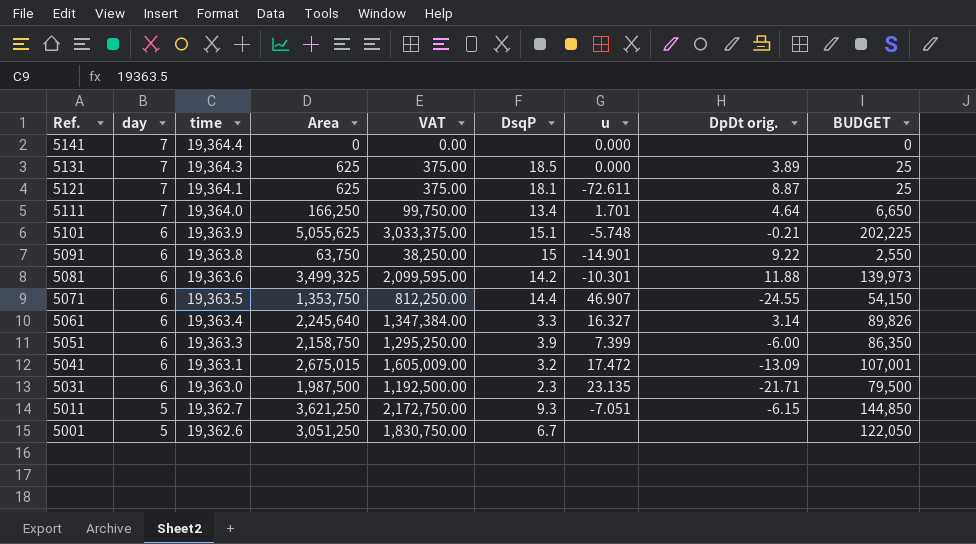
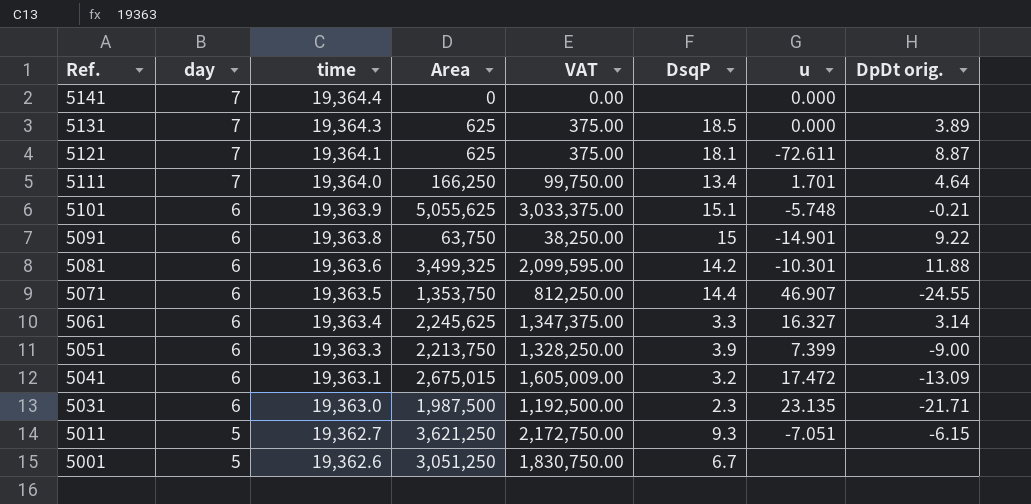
column BUDGET | formula: [Area] * 0.04 -> none
5061 | Area: 2,245,640 -> 2,245,625
5061 | VAT: 1,347,384.00 -> 1,347,375.00
5051 | Area: 2,158,750 -> 2,213,750
5051 | VAT: 1,295,250.00 -> 1,328,250.00
5051 | DpDt orig.: -6.00 -> -9.00

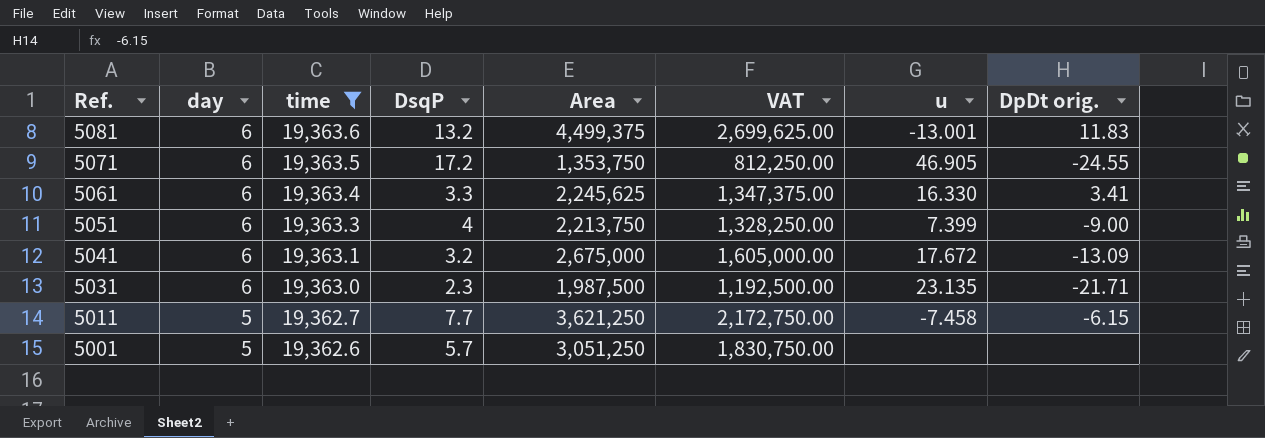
filter: none -> time <= 19,363.6
column DsqP | position: 6 -> 4
5081 | DsqP: 14.2 -> 13.2
5081 | Area: 3,499,325 -> 4,499,375
5081 | VAT: 2,099,595.00 -> 2,699,625.00
5081 | u: -10.301 -> -13.001
5081 | DpDt orig.: 11.88 -> 11.83
5071 | DsqP: 14.4 -> 17.2
5071 | u: 46.907 -> 46.905
5061 | u: 16.327 -> 16.330
5061 | DpDt orig.: 3.14 -> 3.41
5051 | DsqP: 3.9 -> 4
5041 | Area: 2,675,015 -> 2,675,000
5041 | VAT: 1,605,009.00 -> 1,605,000.00
5041 | u: 17.472 -> 17.672
5011 | DsqP: 9.3 -> 7.7
5011 | u: -7.051 -> -7.458
5001 | DsqP: 6.7 -> 5.7

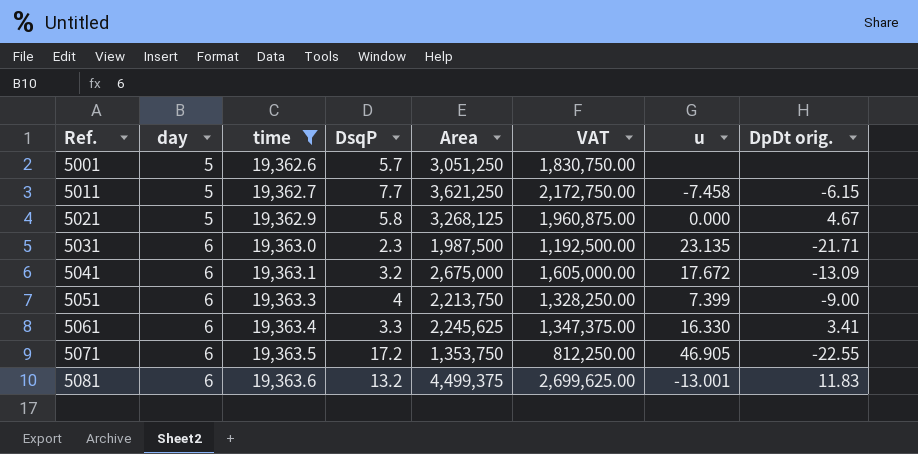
row order: Ref. descending -> Ref. ascending
row 5021: none -> 5 | 19,362.9 | 5.8 | 3,268,125 | 1,960,875.00 | 0.000 | 4.67
5071 | DpDt orig.: -24.55 -> -22.55

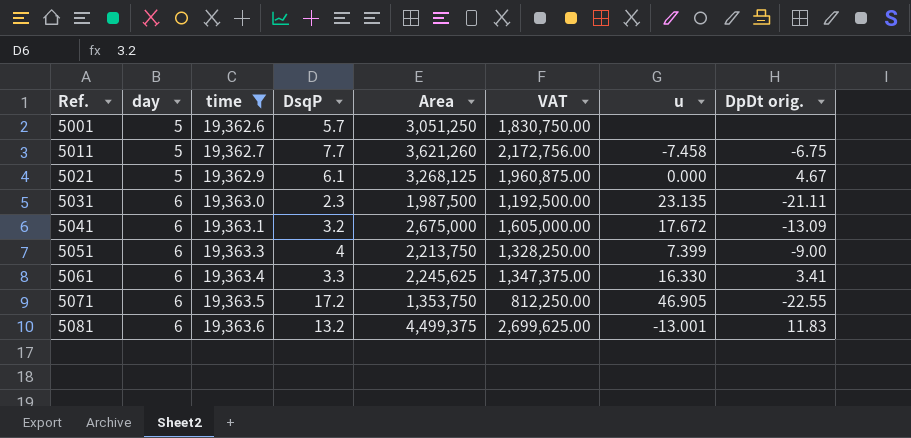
5011 | Area: 3,621,250 -> 3,621,260
5011 | VAT: 2,172,750.00 -> 2,172,756.00
5011 | DpDt orig.: -6.15 -> -6.75
5021 | DsqP: 5.8 -> 6.1
5031 | DpDt orig.: -21.71 -> -21.11

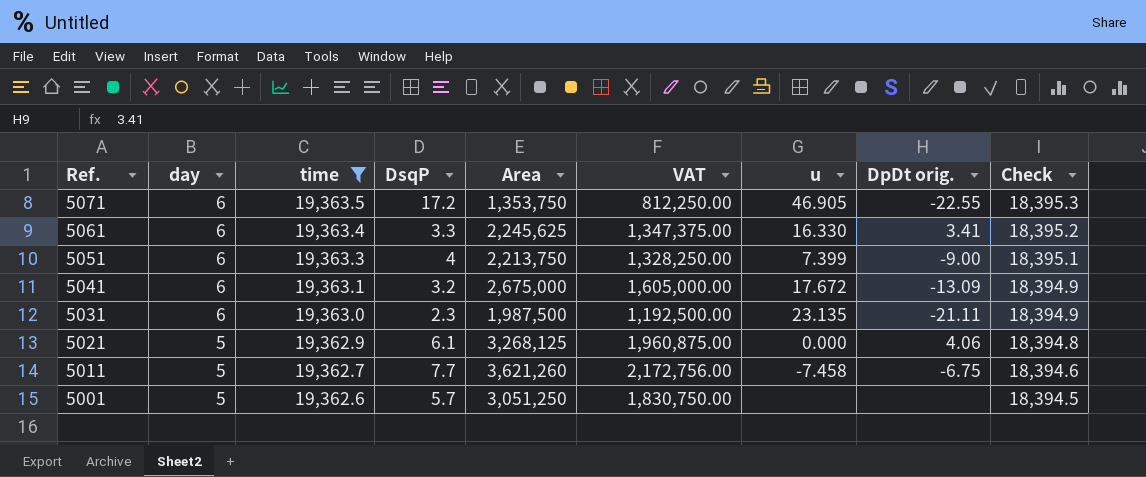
row order: Ref. ascending -> Ref. descending
column Check | formula: none -> [time] * 0.95
row 5081: 6 | 19,363.6 | 13.2 | 4,499,375 | 2,699,625.00 | -13.001 | 11.83 -> none
5021 | DpDt orig.: 4.67 -> 4.06

